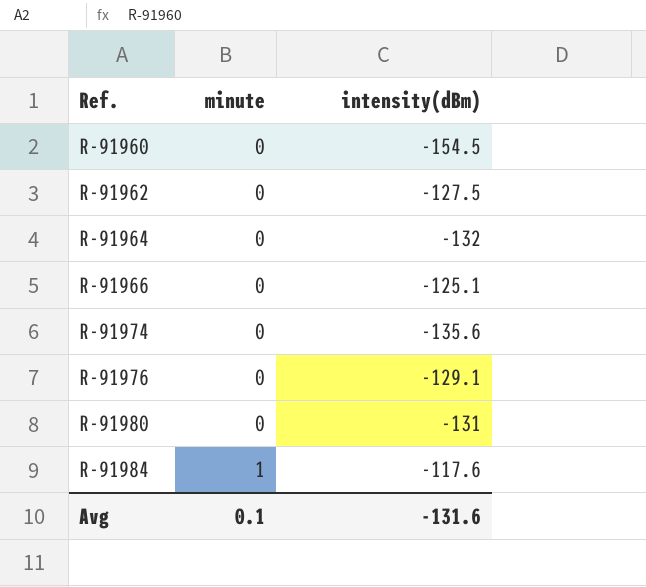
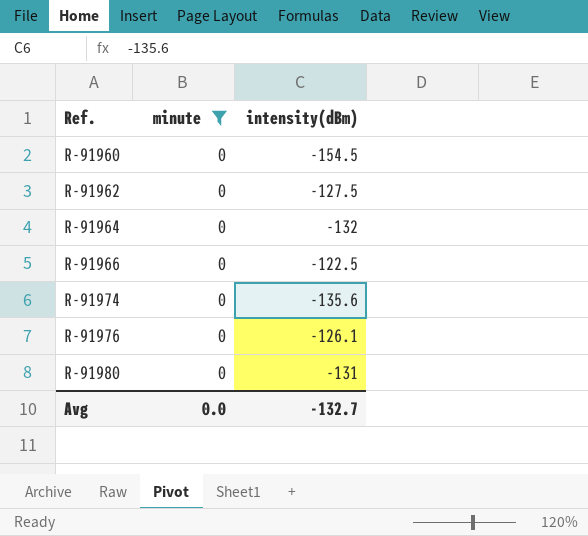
filter: none -> minute = 0
R-91966 | intensity(dBm): -125.1 -> -122.5
R-91976 | intensity(dBm): -129.1 -> -126.1
Avg | minute: 0.1 -> 0.0
Avg | intensity(dBm): -131.6 -> -132.7

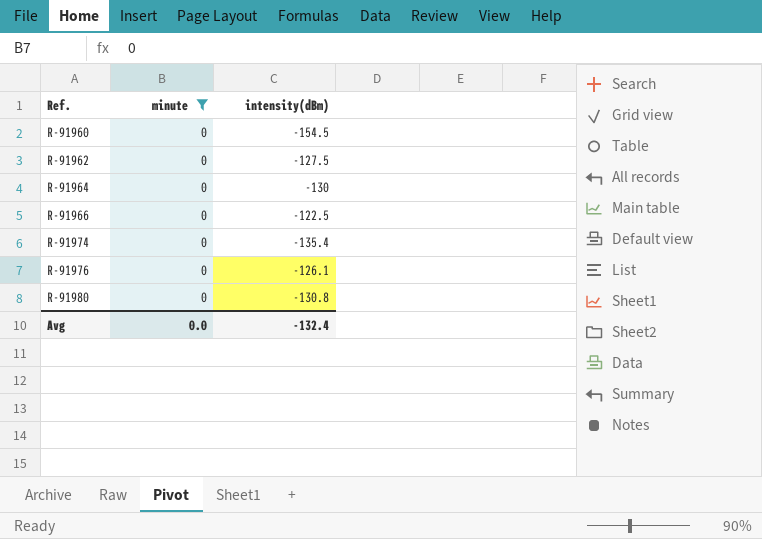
R-91964 | intensity(dBm): -132 -> -130
R-91974 | intensity(dBm): -135.6 -> -135.4
R-91980 | intensity(dBm): -131 -> -130.8
Avg | intensity(dBm): -132.7 -> -132.4

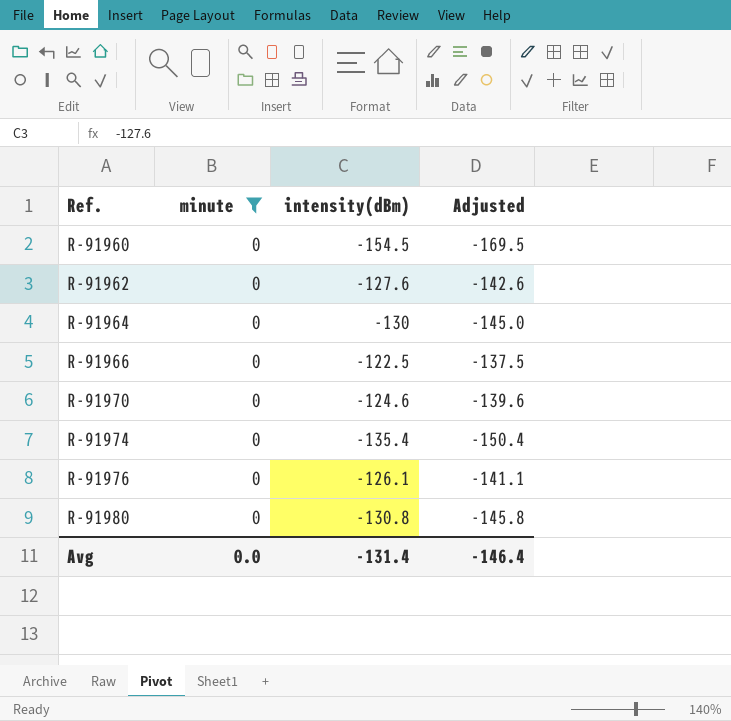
column Adjusted | formula: none -> [intensity(dBm)] - 15
R-91962 | intensity(dBm): -127.5 -> -127.6
row R-91970: none -> 0 | -124.6 | -139.6
Avg | intensity(dBm): -132.4 -> -131.4

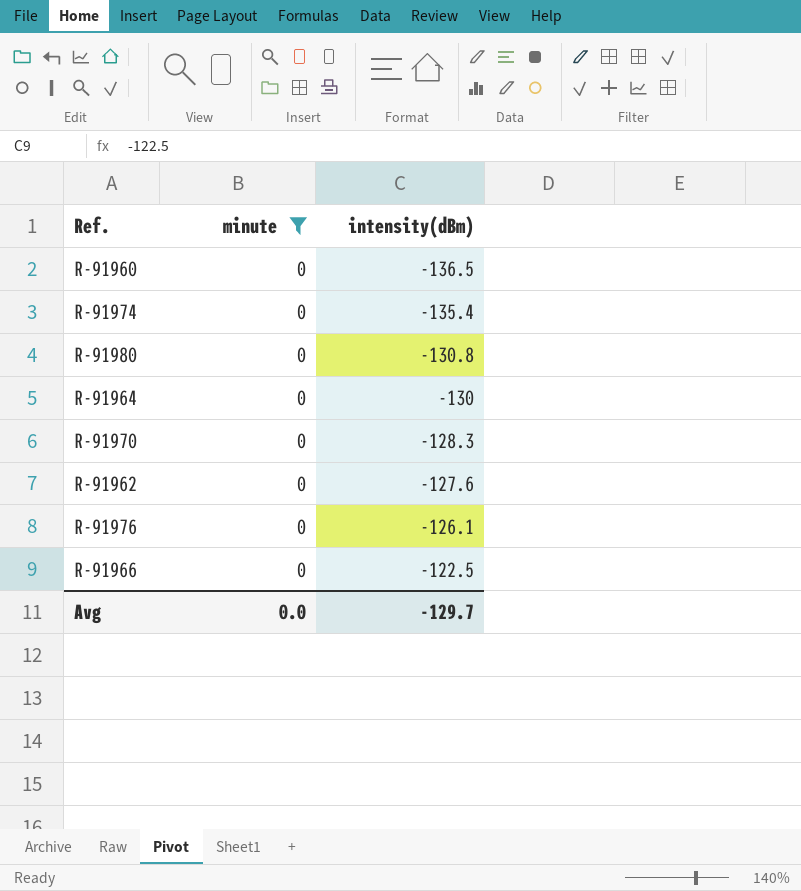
row order: Ref. ascending -> intensity(dBm) ascending
column Adjusted | formula: [intensity(dBm)] - 15 -> none
R-91960 | intensity(dBm): -154.5 -> -136.5
R-91970 | intensity(dBm): -124.6 -> -128.3
Avg | intensity(dBm): -131.4 -> -129.7

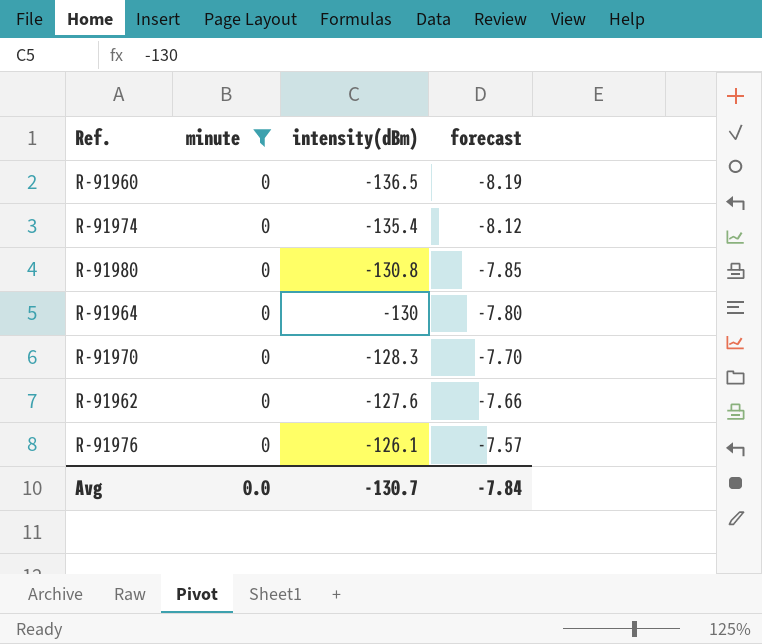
column forecast | formula: none -> [intensity(dBm)] * 0.06
row R-91966: 0 | -122.5 -> none
Avg | intensity(dBm): -129.7 -> -130.7

